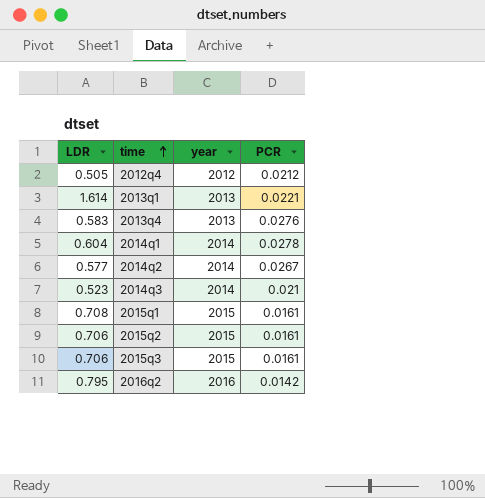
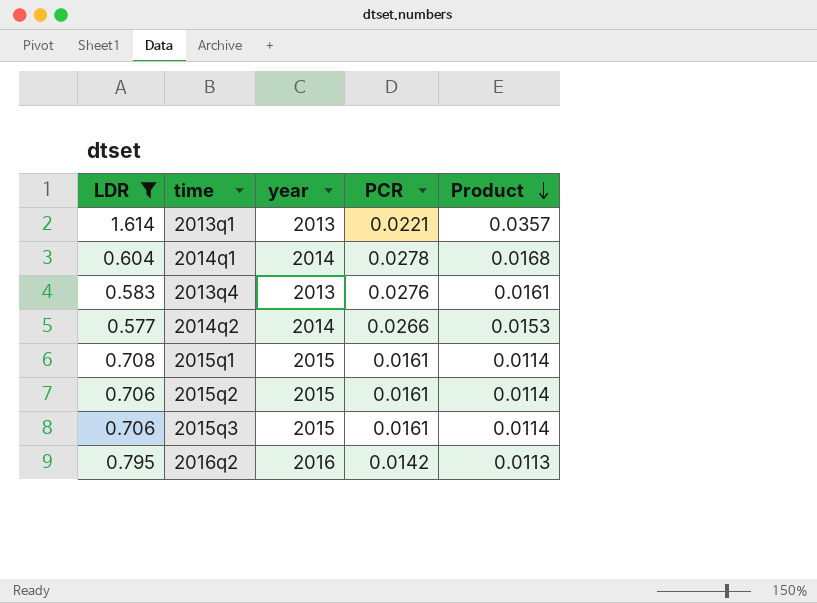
filter: none -> LDR >= 0.577
row order: time ascending -> Product descending
column Product | formula: none -> [LDR] * [PCR]
2014q2 | PCR: 0.0267 -> 0.0266

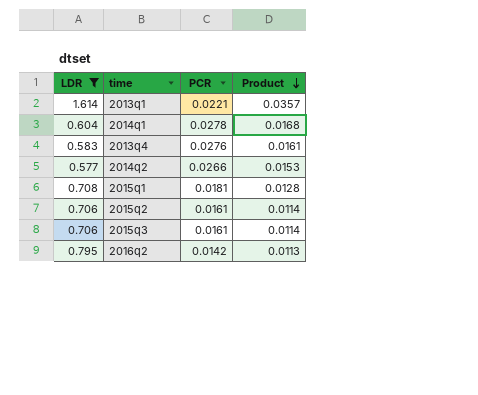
column year | position: 3 -> none
2015q1 | PCR: 0.0161 -> 0.0181
2015q1 | Product: 0.0114 -> 0.0128

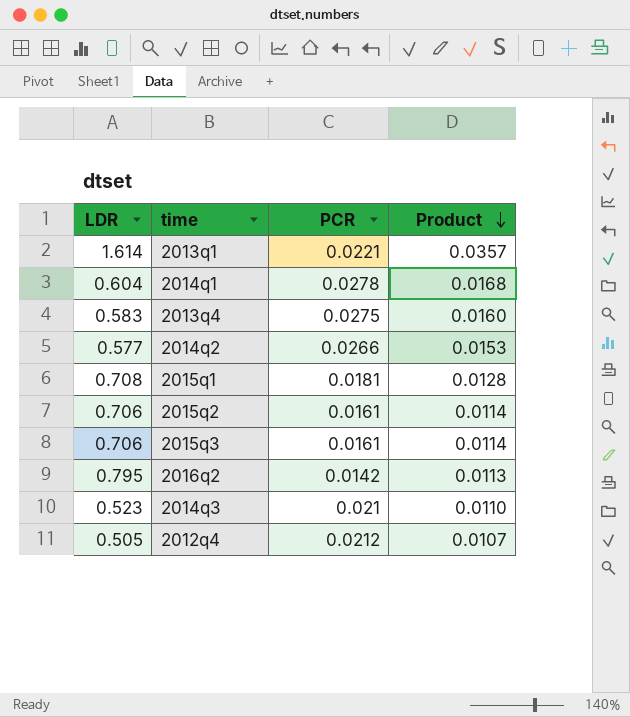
filter: LDR >= 0.577 -> none
2013q4 | PCR: 0.0276 -> 0.0275
2013q4 | Product: 0.0161 -> 0.0160

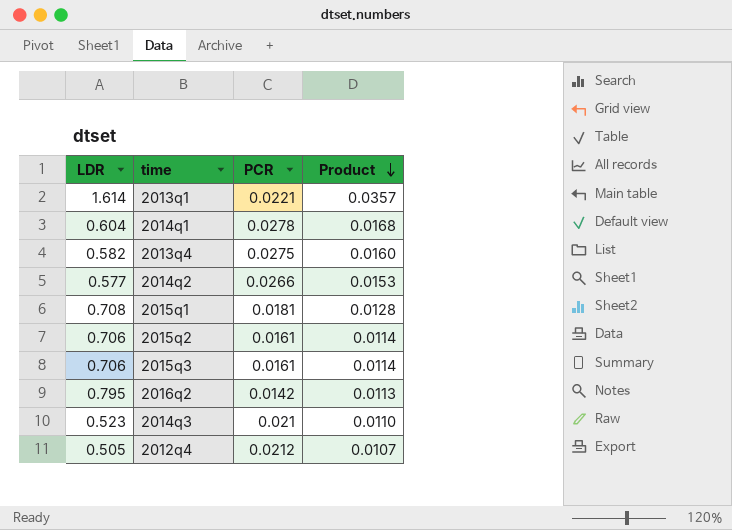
2013q4 | LDR: 0.583 -> 0.582

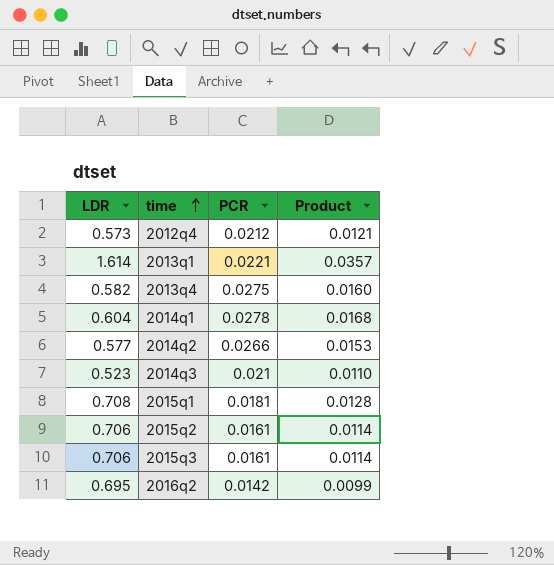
row order: Product descending -> time ascending
2012q4 | LDR: 0.505 -> 0.573
2012q4 | Product: 0.0107 -> 0.0121
2016q2 | LDR: 0.795 -> 0.695
2016q2 | Product: 0.0113 -> 0.0099

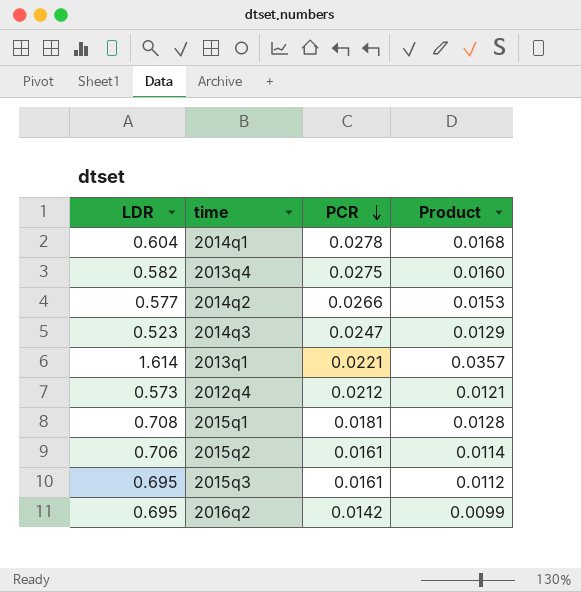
row order: time ascending -> PCR descending
2014q3 | PCR: 0.021 -> 0.0247
2014q3 | Product: 0.0110 -> 0.0129
2015q3 | LDR: 0.706 -> 0.695
2015q3 | Product: 0.0114 -> 0.0112

